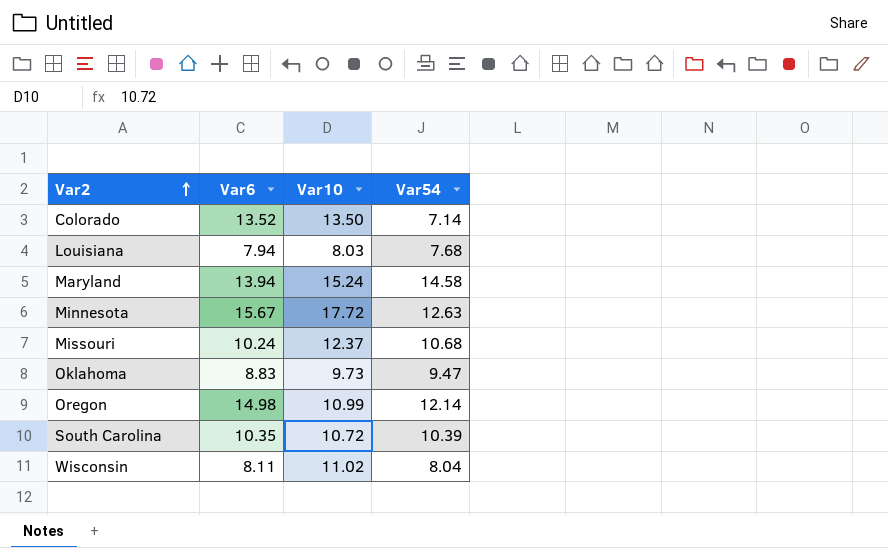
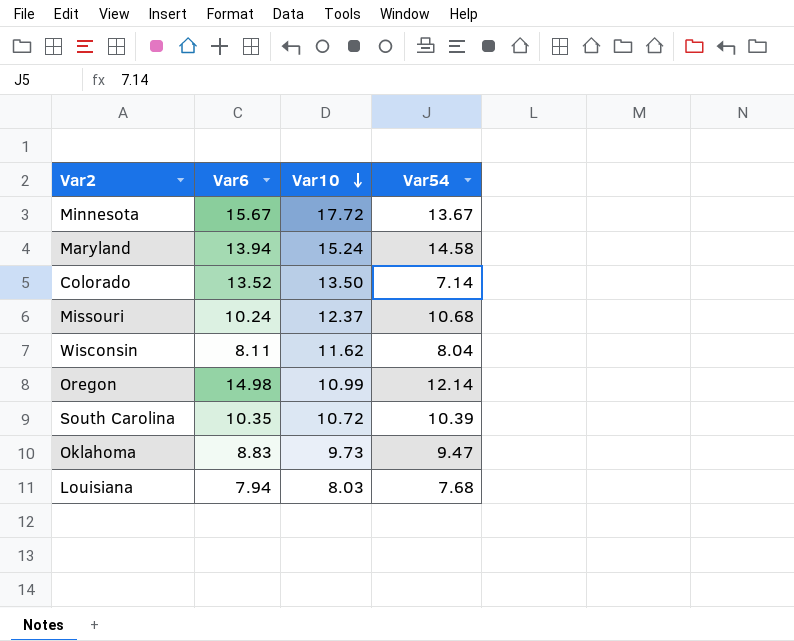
row order: Var2 ascending -> Var10 descending
Minnesota | Var54: 12.63 -> 13.67
Wisconsin | Var10: 11.02 -> 11.62

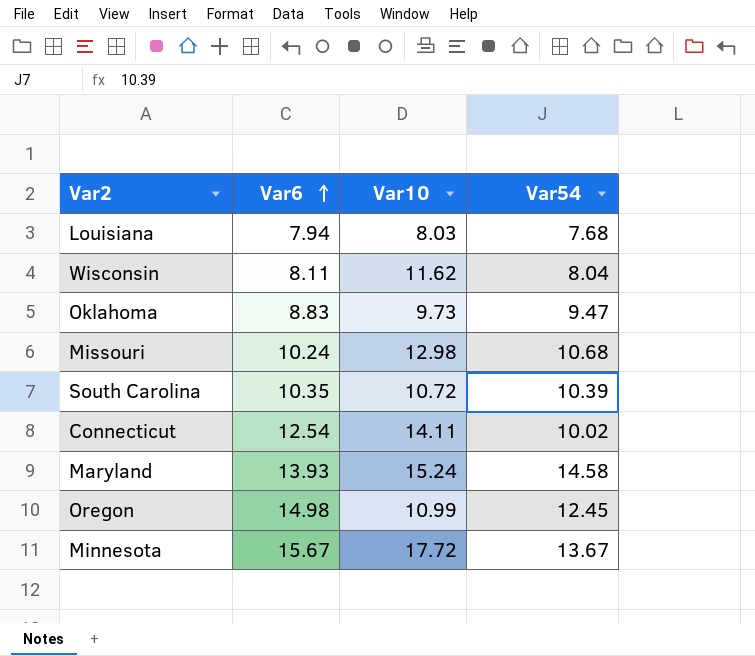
row order: Var10 descending -> Var6 ascending
row Colorado: 13.52 | 13.50 | 7.14 -> none
Missouri | Var10: 12.37 -> 12.98
row Connecticut: none -> 12.54 | 14.11 | 10.02
Maryland | Var6: 13.94 -> 13.93
Oregon | Var54: 12.14 -> 12.45

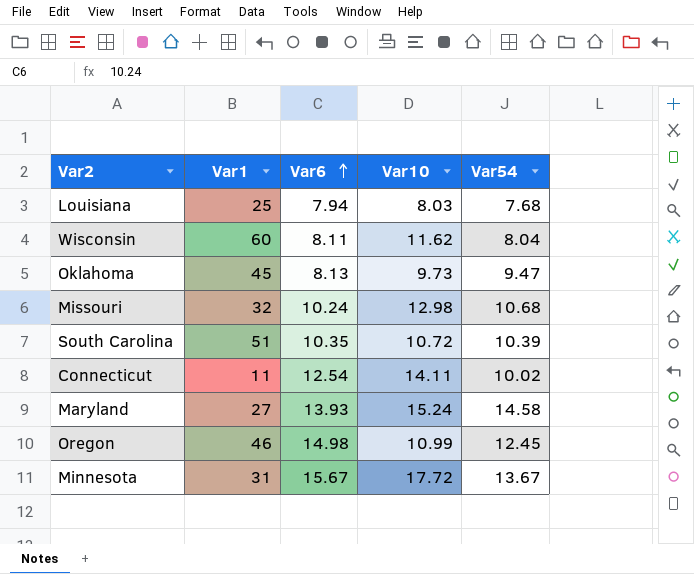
column Var1 | position: none -> 2
Oklahoma | Var6: 8.83 -> 8.13

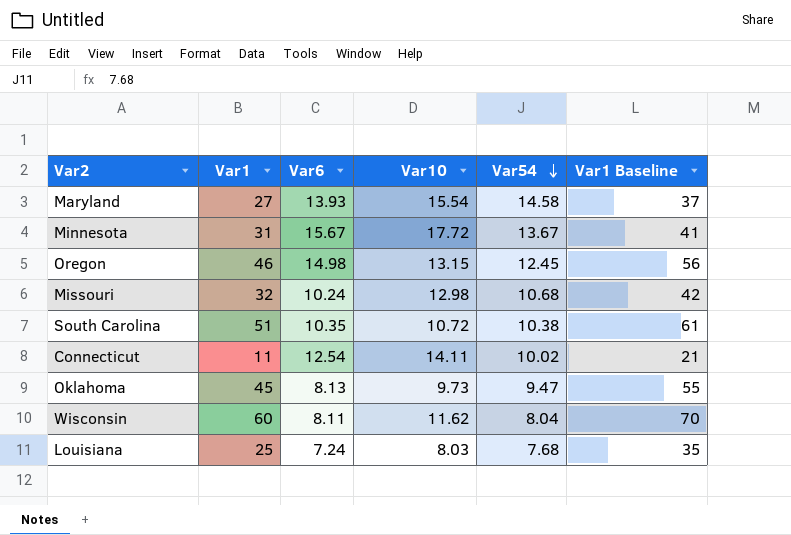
row order: Var6 ascending -> Var54 descending
column Var1 Baseline | formula: none -> [Var1] + 10
Maryland | Var10: 15.24 -> 15.54
Oregon | Var10: 10.99 -> 13.15
South Carolina | Var54: 10.39 -> 10.38
Louisiana | Var6: 7.94 -> 7.24

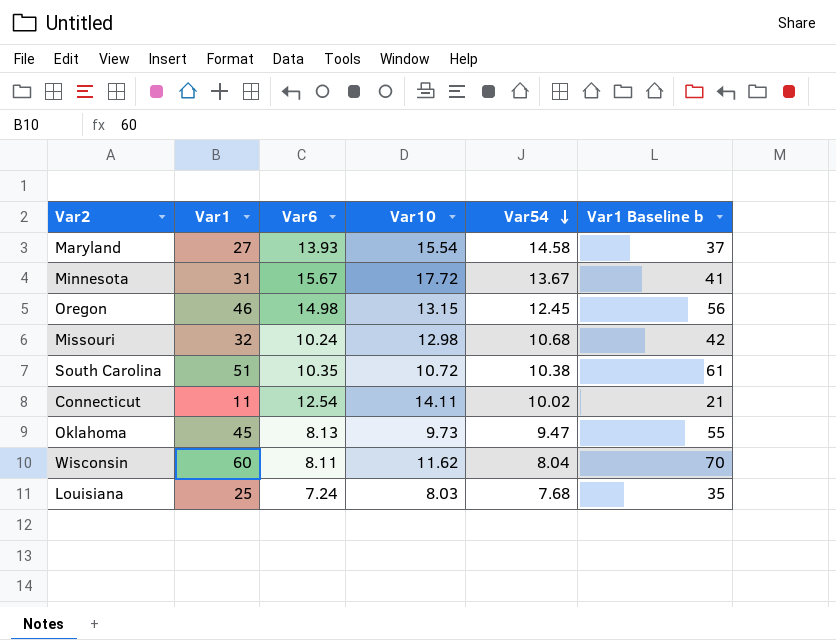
column name: Var1 Baseline -> Var1 Baseline b

